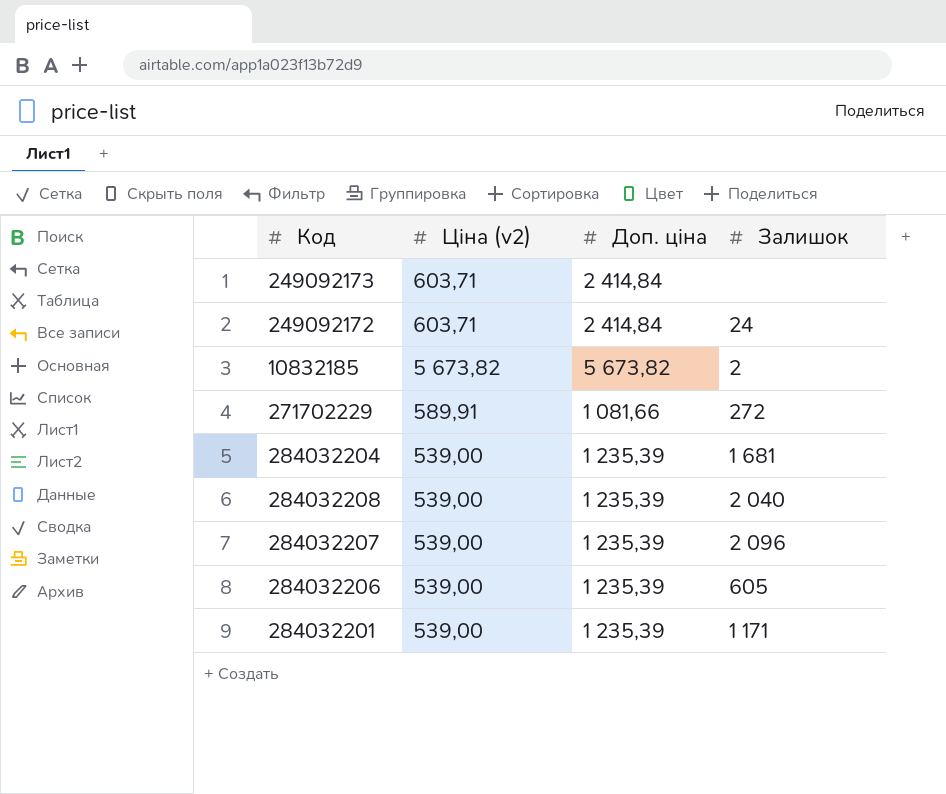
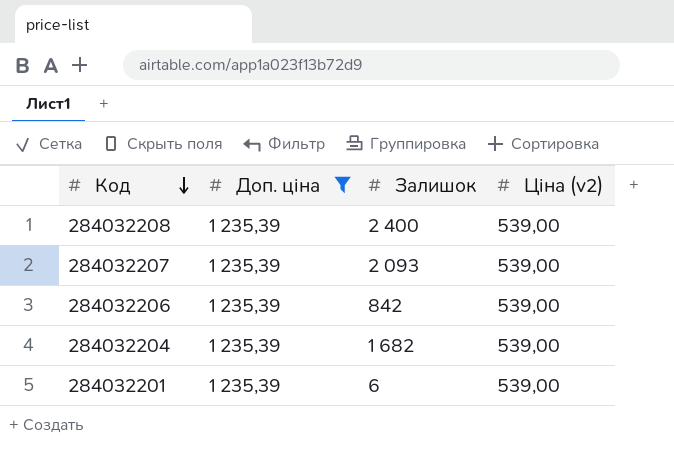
filter: none -> Доп. ціна = 1 235,39
row order: none -> Код descending
column Ціна (v2) | position: 2 -> 4
284032208 | Залишок: 2 040 -> 2 400
284032207 | Залишок: 2 096 -> 2 093
284032206 | Залишок: 605 -> 842
284032204 | Залишок: 1 681 -> 1 682
284032201 | Залишок: 1 171 -> 6

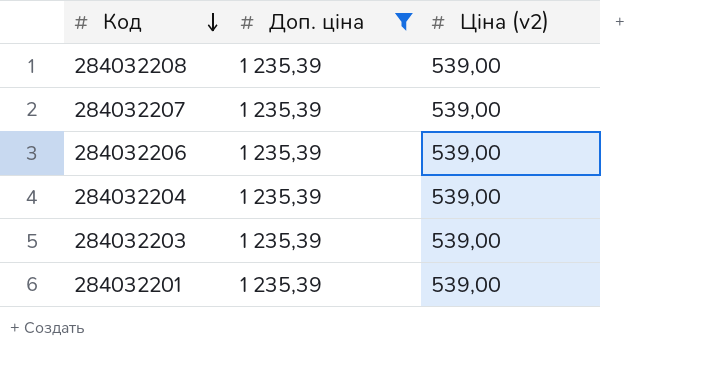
column Залишок | position: 3 -> none
row 284032203: none -> 1 235,39 | 539,00

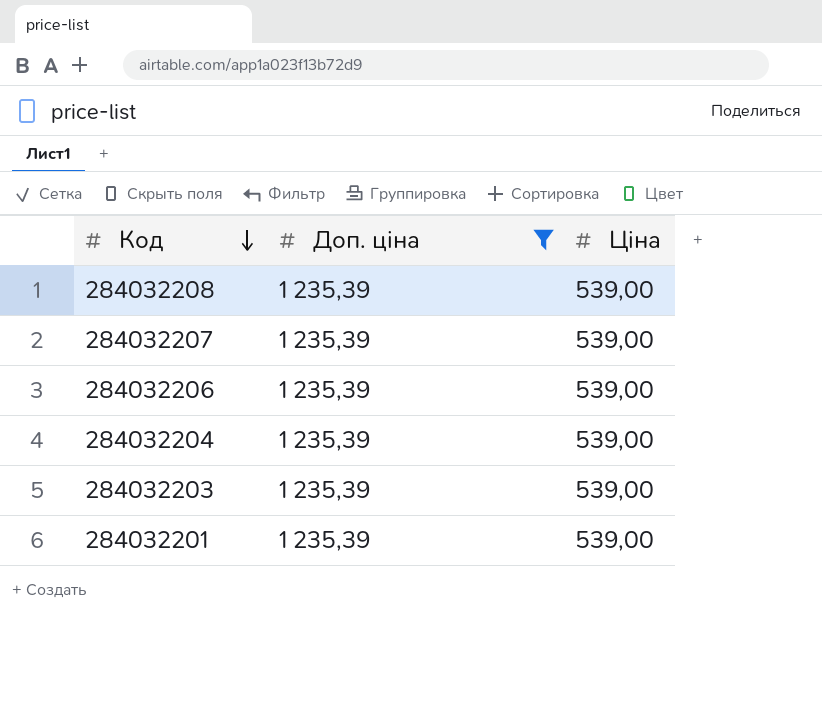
column name: Ціна (v2) -> Ціна

